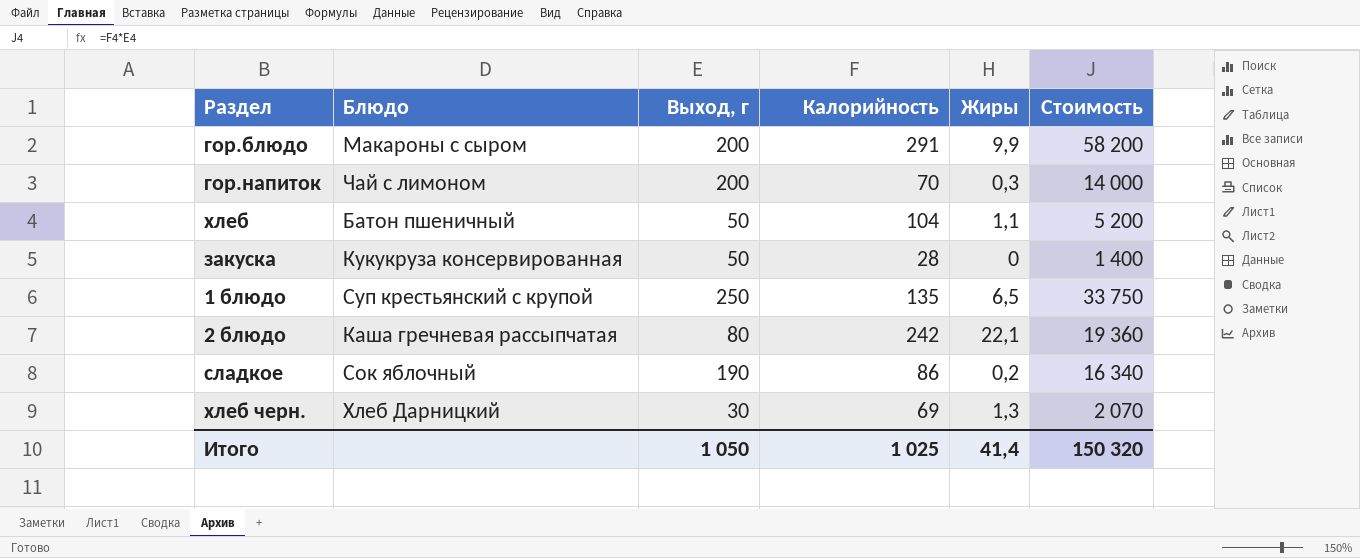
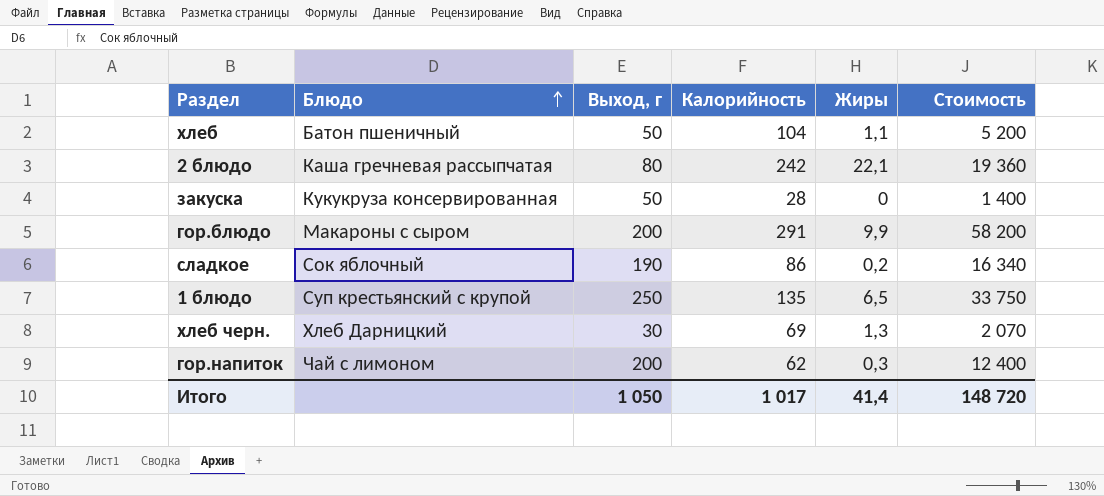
row order: none -> Блюдо ascending
гор.напиток | Калорийность: 70 -> 62
гор.напиток | Стоимость: 14 000 -> 12 400
Итого | Калорийность: 1 025 -> 1 017
Итого | Стоимость: 150 320 -> 148 720

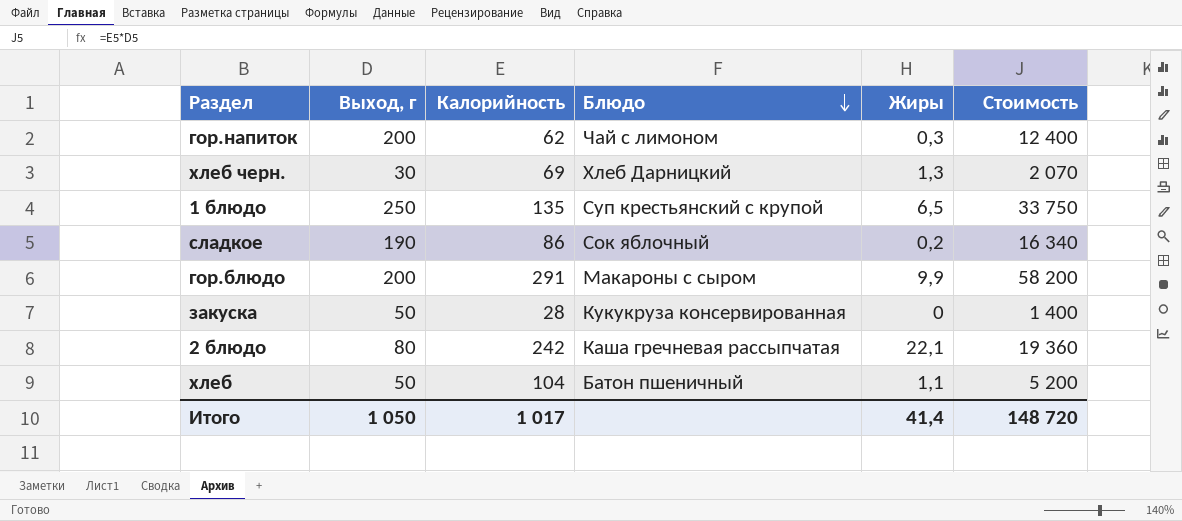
row order: Блюдо ascending -> Блюдо descending
column Блюдо | position: 2 -> 4

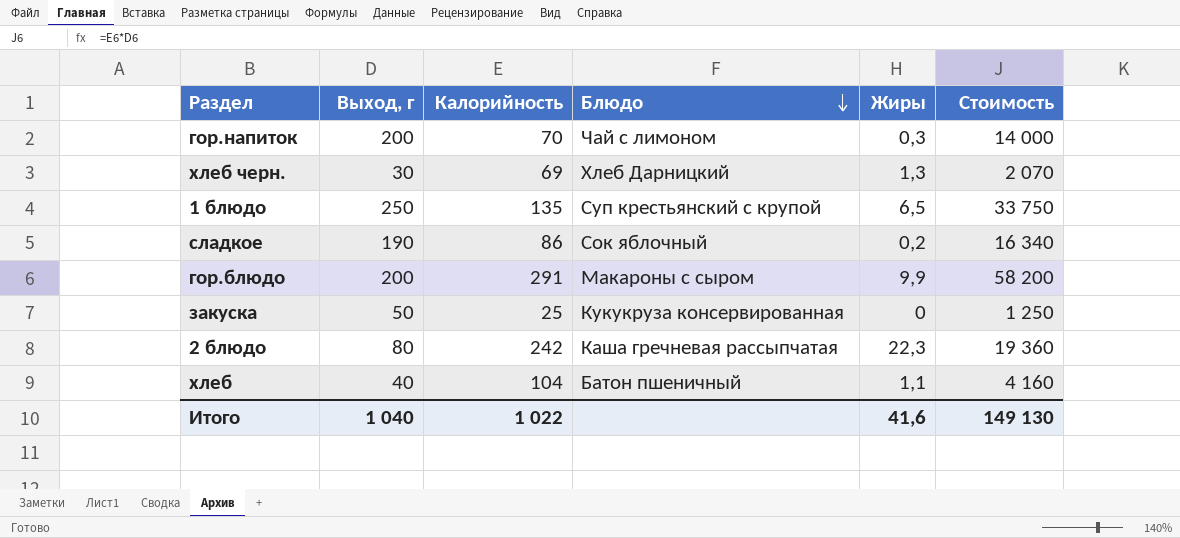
гор.напиток | Калорийность: 62 -> 70
гор.напиток | Стоимость: 12 400 -> 14 000
закуска | Калорийность: 28 -> 25
закуска | Стоимость: 1 400 -> 1 250
2 блюдо | Жиры: 22,1 -> 22,3
хлеб | Выход, г: 50 -> 40
хлеб | Стоимость: 5 200 -> 4 160
Итого | Выход, г: 1 050 -> 1 040
Итого | Калорийность: 1 017 -> 1 022
Итого | Жиры: 41,4 -> 41,6
Итого | Стоимость: 148 720 -> 149 130

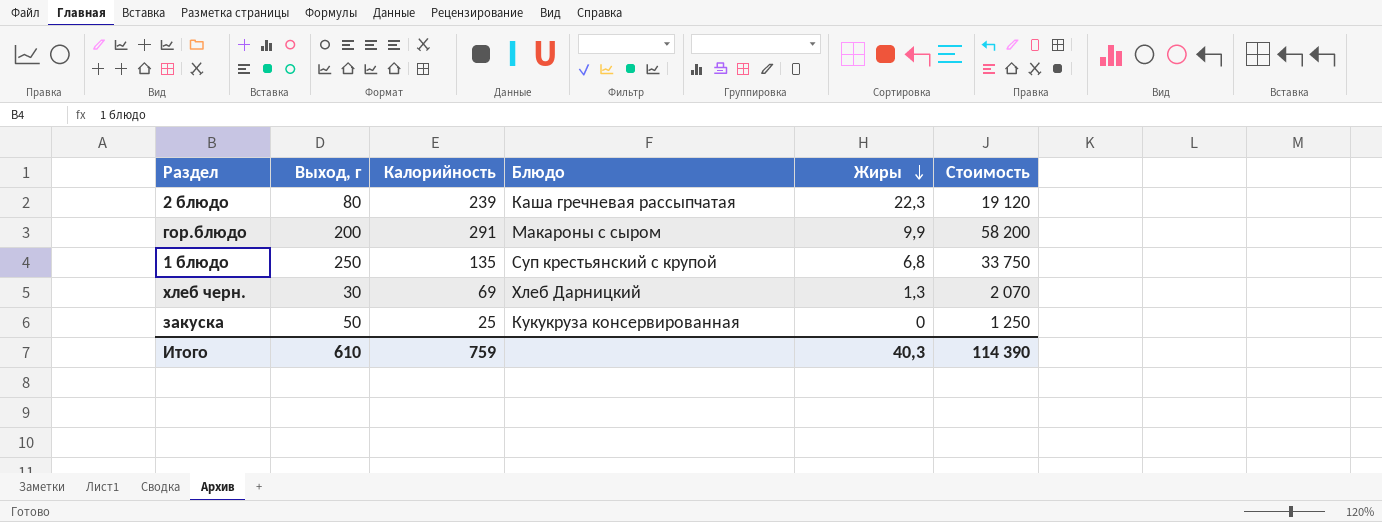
row order: Блюдо descending -> Жиры descending
row гор.напиток: 200 | 70 | Чай с лимоном | 0,3 | 14 000 -> none
row сладкое: 190 | 86 | Сок яблочный | 0,2 | 16 340 -> none
row хлеб: 40 | 104 | Батон пшеничный | 1,1 | 4 160 -> none
2 блюдо | Калорийность: 242 -> 239
2 блюдо | Стоимость: 19 360 -> 19 120
1 блюдо | Жиры: 6,5 -> 6,8
Итого | Выход, г: 1 040 -> 610
Итого | Калорийность: 1 022 -> 759
Итого | Жиры: 41,6 -> 40,3
Итого | Стоимость: 149 130 -> 114 390

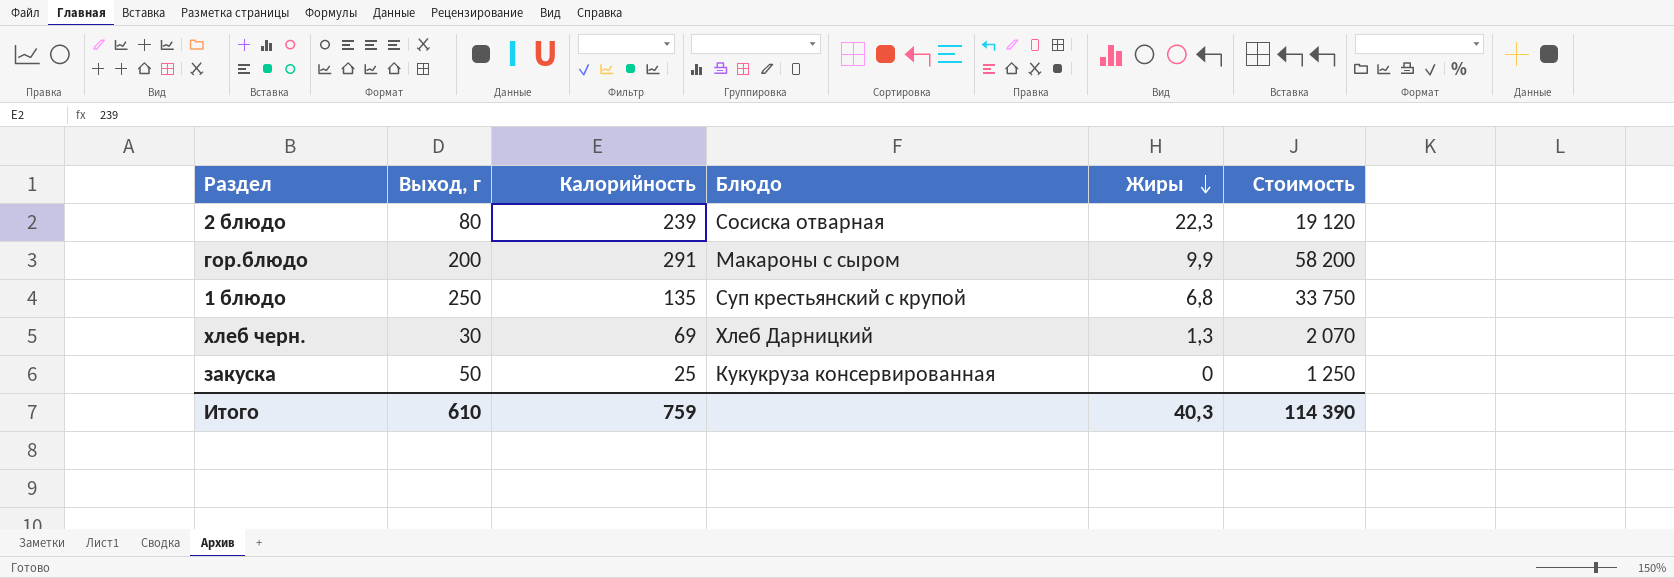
2 блюдо | Блюдо: Каша гречневая рассыпчатая -> Сосиска отварная

